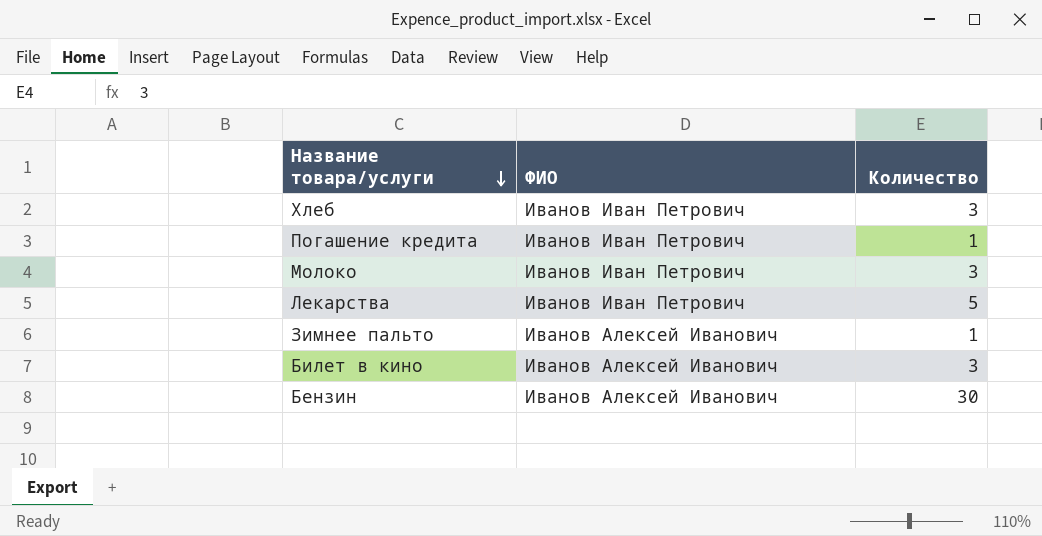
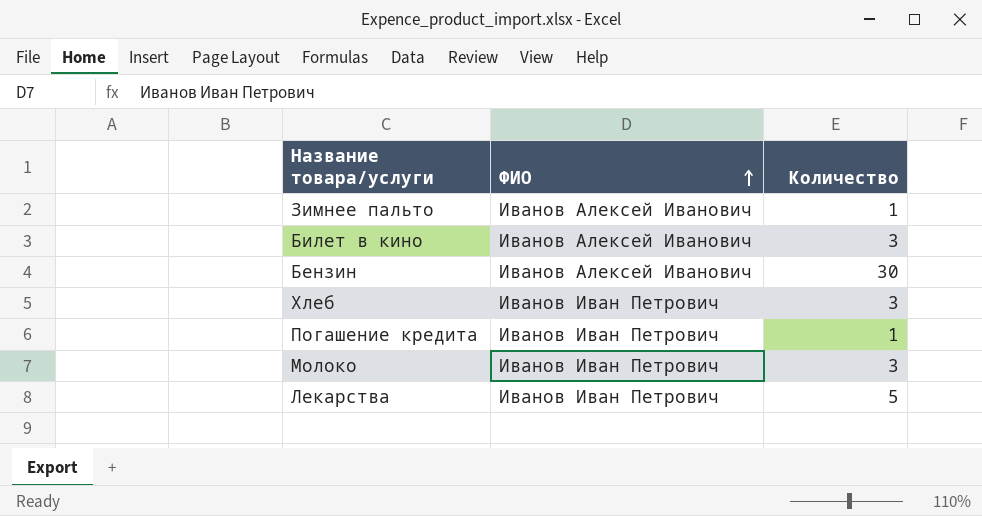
row order: Название товара/услуги descending -> ФИО ascending

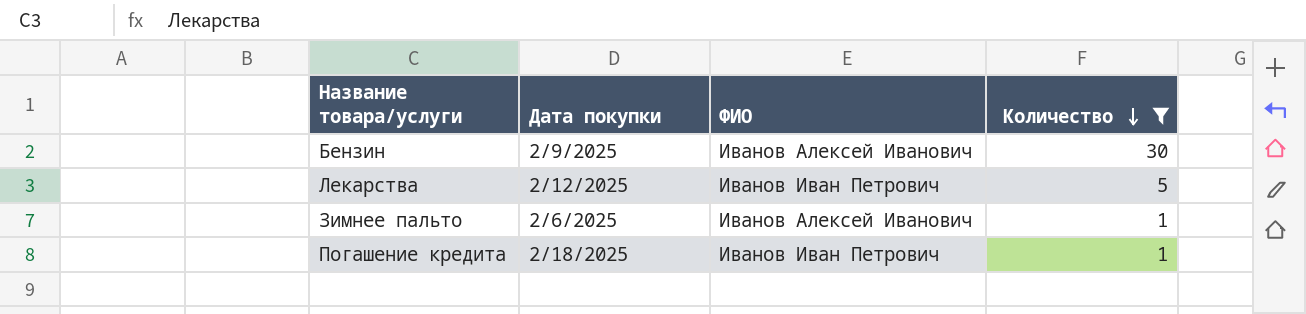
filter: none -> Количество != 3
row order: ФИО ascending -> Количество descending
column Дата покупки | position: none -> 2

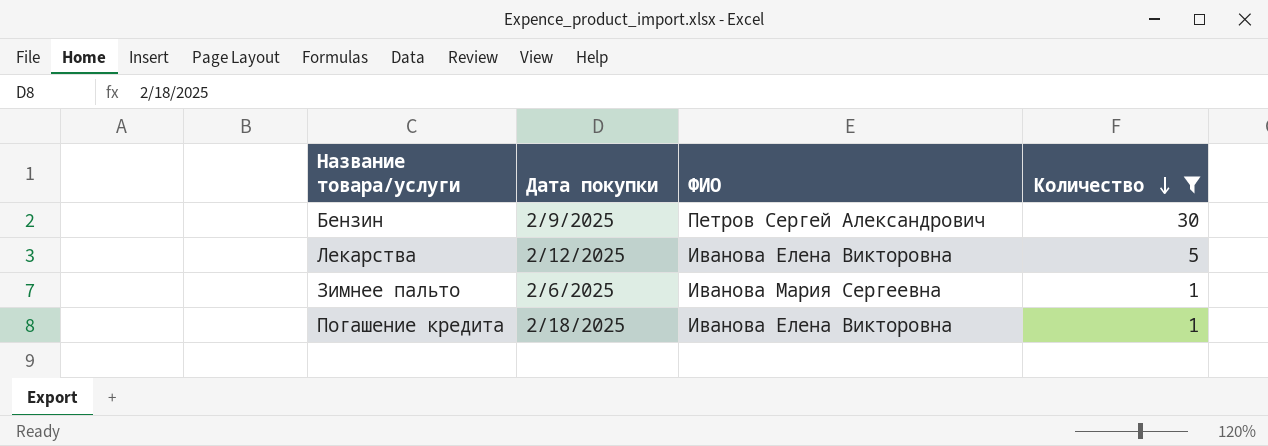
Бензин | ФИО: Иванов Алексей Иванович -> Петров Сергей Александрович
Лекарства | ФИО: Иванов Иван Петрович -> Иванова Елена Викторовна
Зимнее пальто | ФИО: Иванов Алексей Иванович -> Иванова Мария Сергеевна
Погашение кредита | ФИО: Иванов Иван Петрович -> Иванова Елена Викторовна

